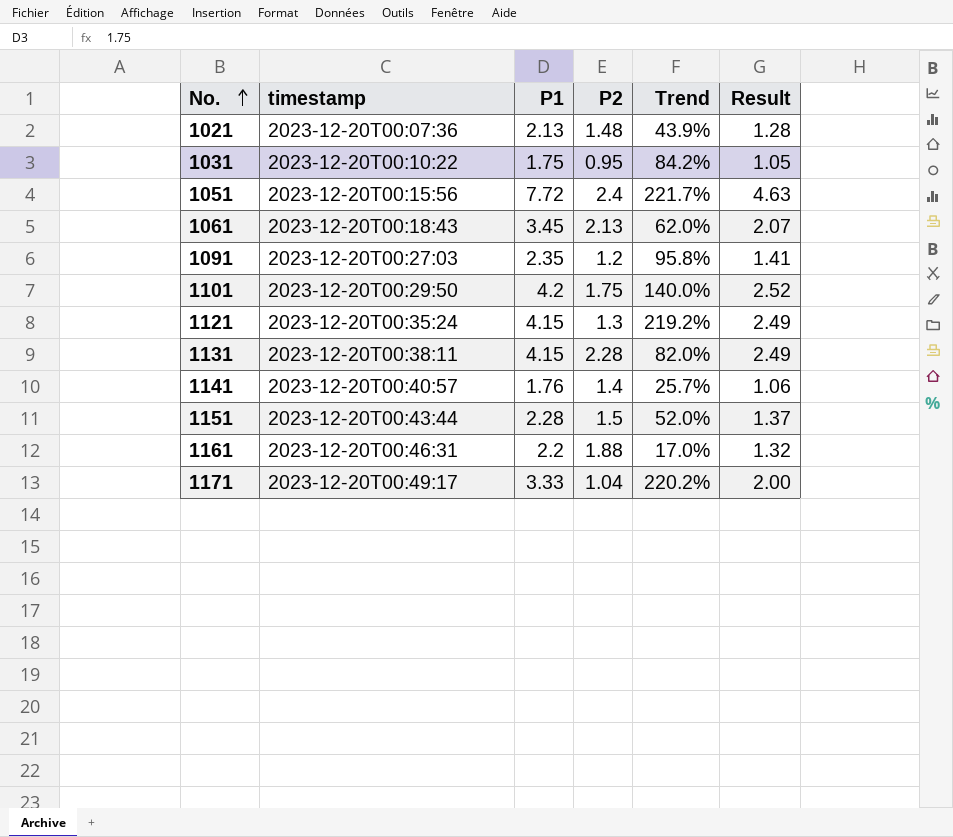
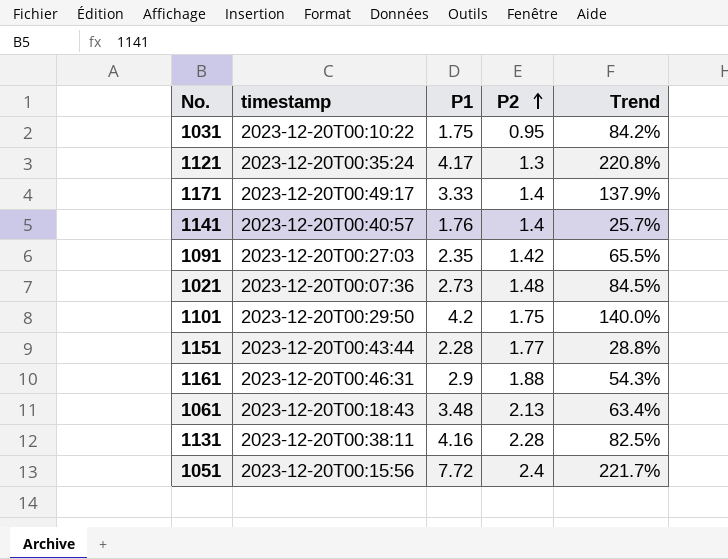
row order: No. ascending -> P2 ascending
column Result | formula: [P1] * 0.6 -> none
1121 | P1: 4.15 -> 4.17
1121 | Trend: 219.2% -> 220.8%
1171 | P2: 1.04 -> 1.4
1171 | Trend: 220.2% -> 137.9%
1091 | P2: 1.2 -> 1.42
1091 | Trend: 95.8% -> 65.5%
1021 | P1: 2.13 -> 2.73
1021 | Trend: 43.9% -> 84.5%
1151 | P2: 1.5 -> 1.77
1151 | Trend: 52.0% -> 28.8%
1161 | P1: 2.2 -> 2.9
1161 | Trend: 17.0% -> 54.3%
1061 | P1: 3.45 -> 3.48
1061 | Trend: 62.0% -> 63.4%
1131 | P1: 4.15 -> 4.16
1131 | Trend: 82.0% -> 82.5%

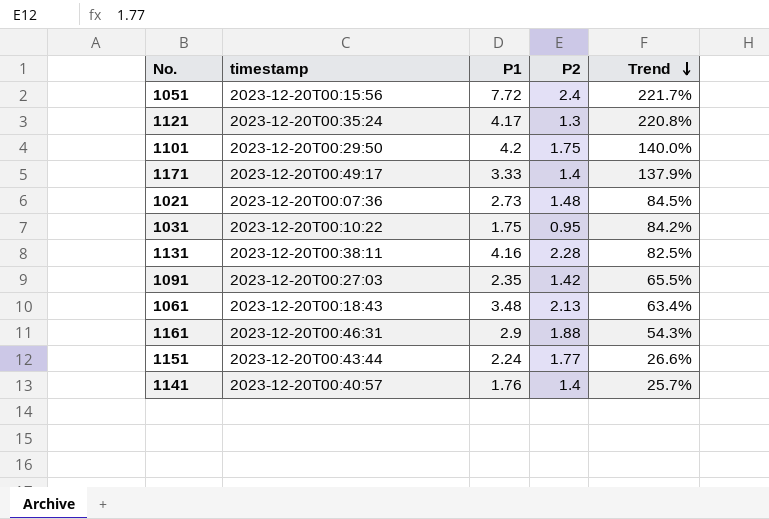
row order: P2 ascending -> Trend descending
1151 | P1: 2.28 -> 2.24
1151 | Trend: 28.8% -> 26.6%

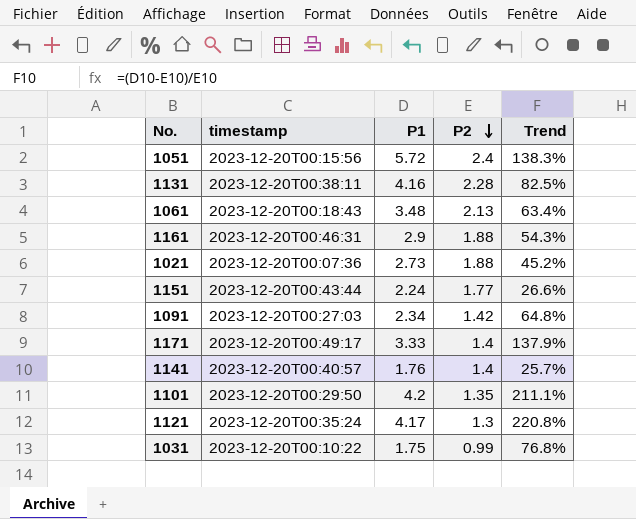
row order: Trend descending -> P2 descending
1051 | P1: 7.72 -> 5.72
1051 | Trend: 221.7% -> 138.3%
1021 | P2: 1.48 -> 1.88
1021 | Trend: 84.5% -> 45.2%
1091 | P1: 2.35 -> 2.34
1091 | Trend: 65.5% -> 64.8%
1101 | P2: 1.75 -> 1.35
1101 | Trend: 140.0% -> 211.1%
1031 | P2: 0.95 -> 0.99
1031 | Trend: 84.2% -> 76.8%

